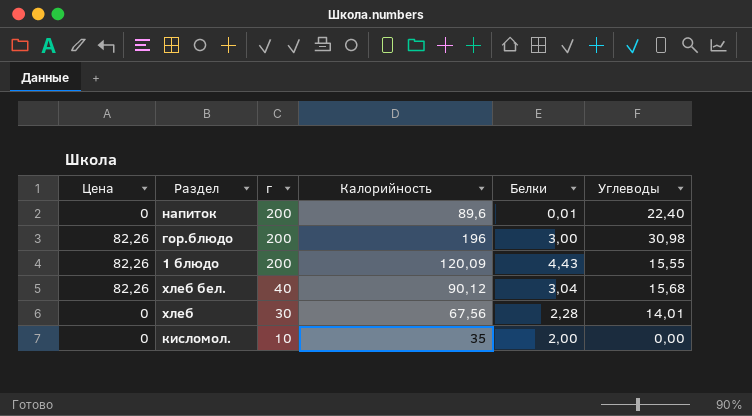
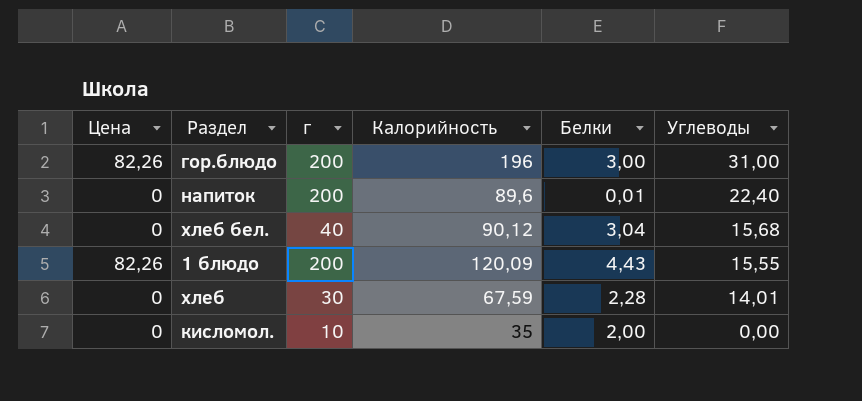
row order: г descending -> Углеводы descending
гор.блюдо | Углеводы: 30,98 -> 31,00
хлеб бел. | Цена: 82,26 -> 0
хлеб | Калорийность: 67,56 -> 67,59

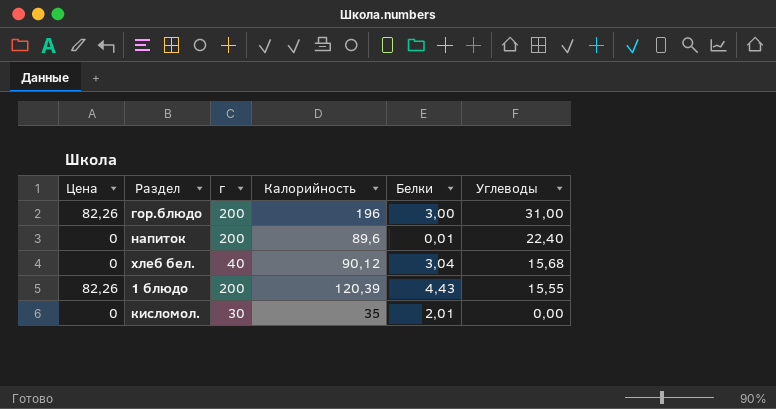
row хлеб: 0 | 30 | 67,59 | 2,28 | 14,01 -> none
1 блюдо | Калорийность: 120,09 -> 120,39
кисломол. | г: 10 -> 30
кисломол. | Белки: 2,00 -> 2,01

